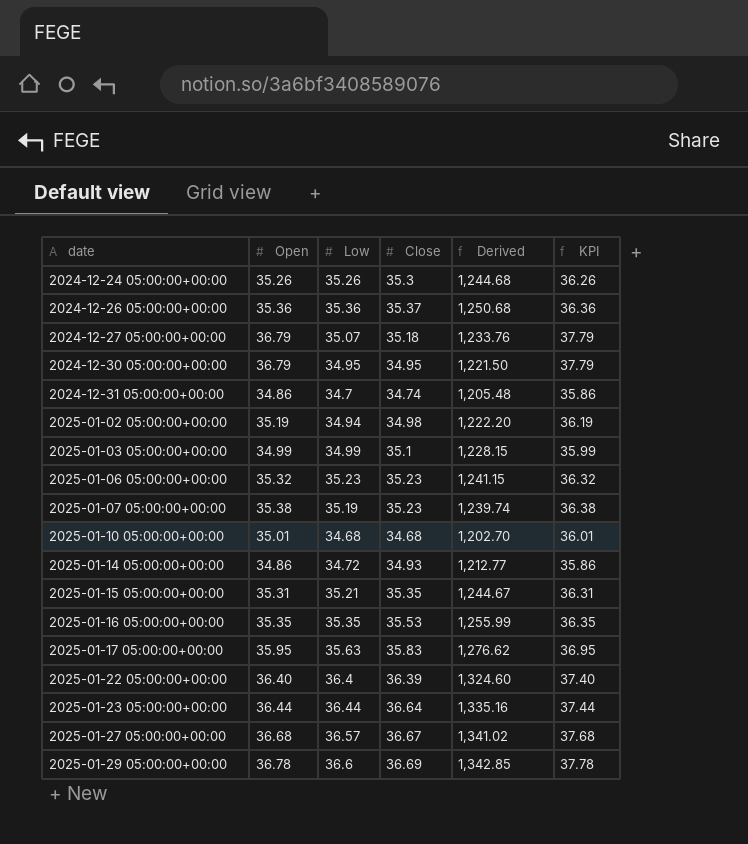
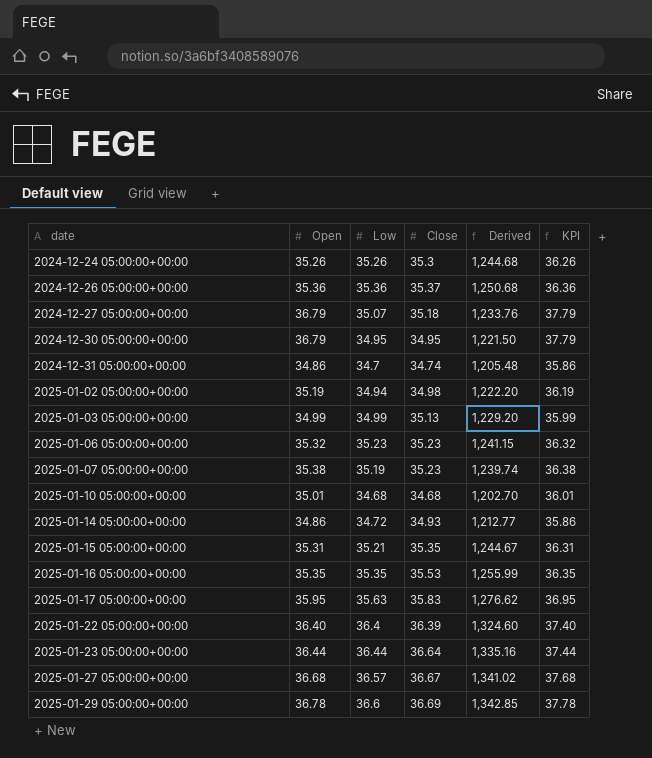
2025-01-03 05:00:00+00:00 | Close: 35.1 -> 35.13
2025-01-03 05:00:00+00:00 | Derived: 1,228.15 -> 1,229.20

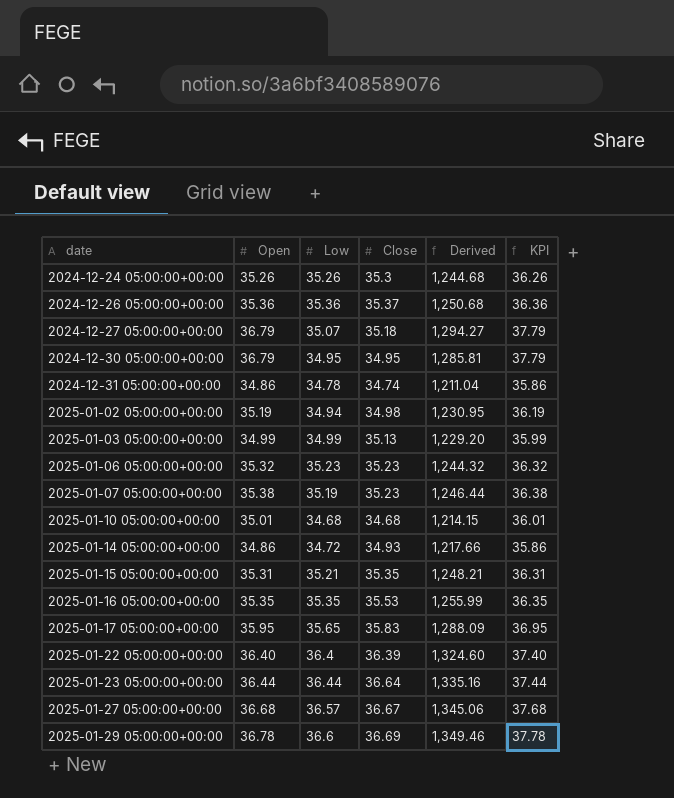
column Derived | formula: [Low] * [Close] -> [Open] * [Close]
2024-12-31 05:00:00+00:00 | Low: 34.7 -> 34.78
2025-01-17 05:00:00+00:00 | Low: 35.63 -> 35.65

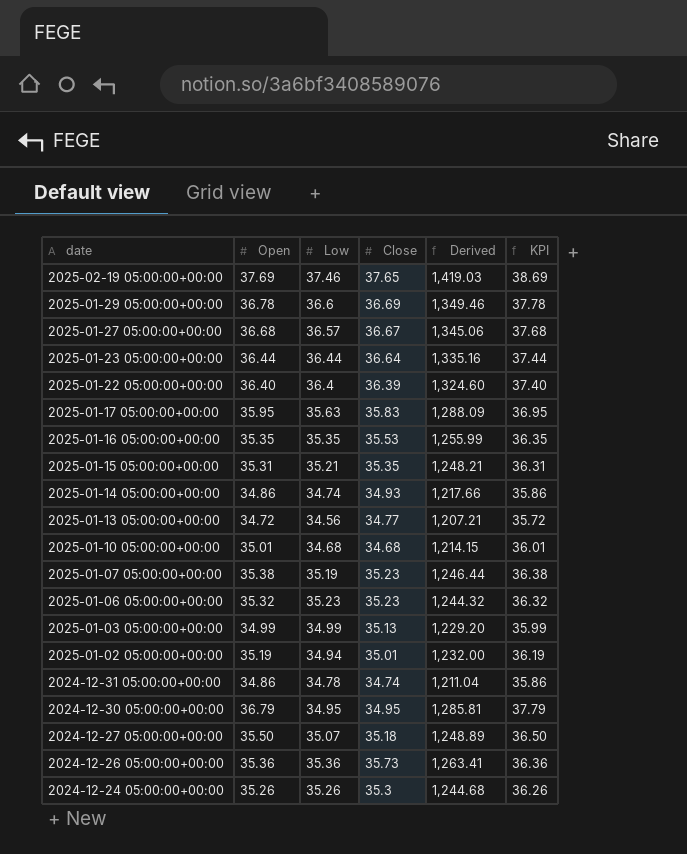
row order: date ascending -> date descending
row 2025-02-19 05:00:00+00:00: none -> 37.69 | 37.46 | 37.65 | 1,419.03 | 38.69
2025-01-17 05:00:00+00:00 | Low: 35.65 -> 35.63
2025-01-14 05:00:00+00:00 | Low: 34.72 -> 34.74
row 2025-01-13 05:00:00+00:00: none -> 34.72 | 34.56 | 34.77 | 1,207.21 | 35.72
2025-01-02 05:00:00+00:00 | Close: 34.98 -> 35.01
2025-01-02 05:00:00+00:00 | Derived: 1,230.95 -> 1,232.00
2024-12-27 05:00:00+00:00 | Open: 36.79 -> 35.50
2024-12-27 05:00:00+00:00 | Derived: 1,294.27 -> 1,248.89
2024-12-27 05:00:00+00:00 | KPI: 37.79 -> 36.50
2024-12-26 05:00:00+00:00 | Close: 35.37 -> 35.73
2024-12-26 05:00:00+00:00 | Derived: 1,250.68 -> 1,263.41

